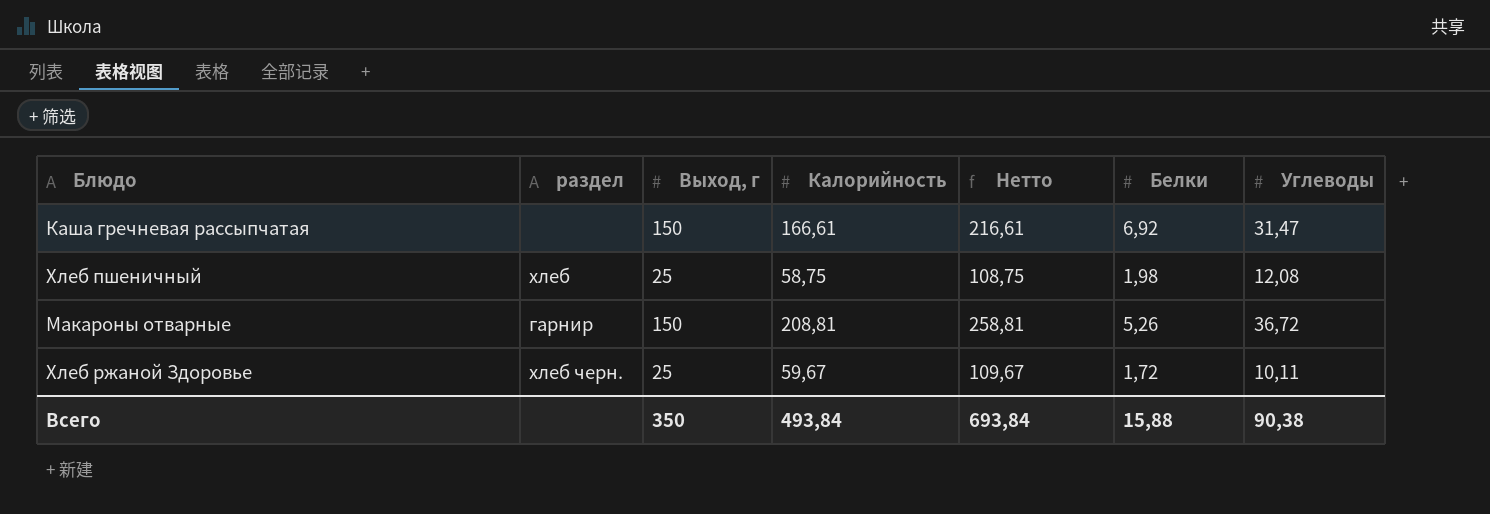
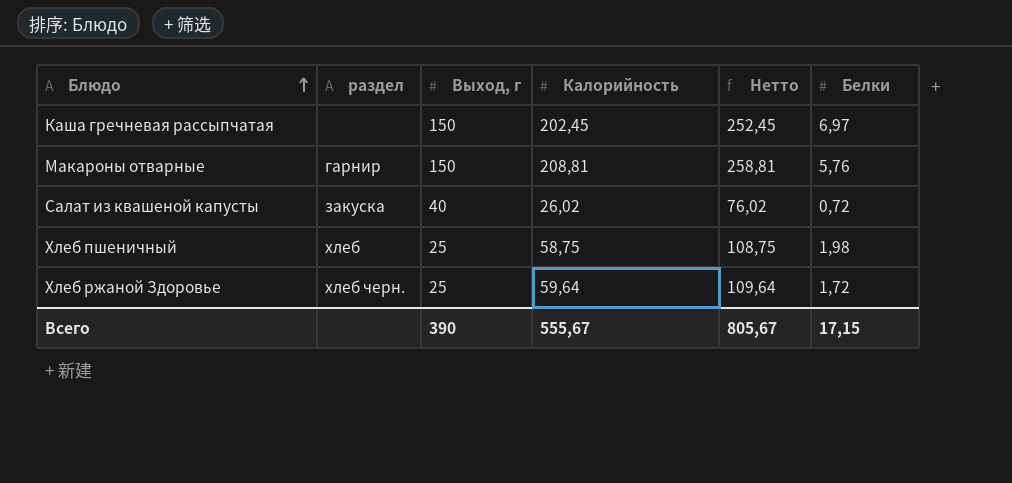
row order: none -> Блюдо ascending
column Углеводы | position: 7 -> none
Каша гречневая рассыпчатая | Калорийность: 166,61 -> 202,45
Каша гречневая рассыпчатая | Нетто: 216,61 -> 252,45
Каша гречневая рассыпчатая | Белки: 6,92 -> 6,97
Макароны отварные | Белки: 5,26 -> 5,76
row Салат из квашеной капусты: none -> закуска | 40 | 26,02 | 76,02 | 0,72
Хлеб ржаной Здоровье | Калорийность: 59,67 -> 59,64
Хлеб ржаной Здоровье | Нетто: 109,67 -> 109,64
Всего | Выход, г: 350 -> 390
Всего | Калорийность: 493,84 -> 555,67
Всего | Нетто: 693,84 -> 805,67
Всего | Белки: 15,88 -> 17,15

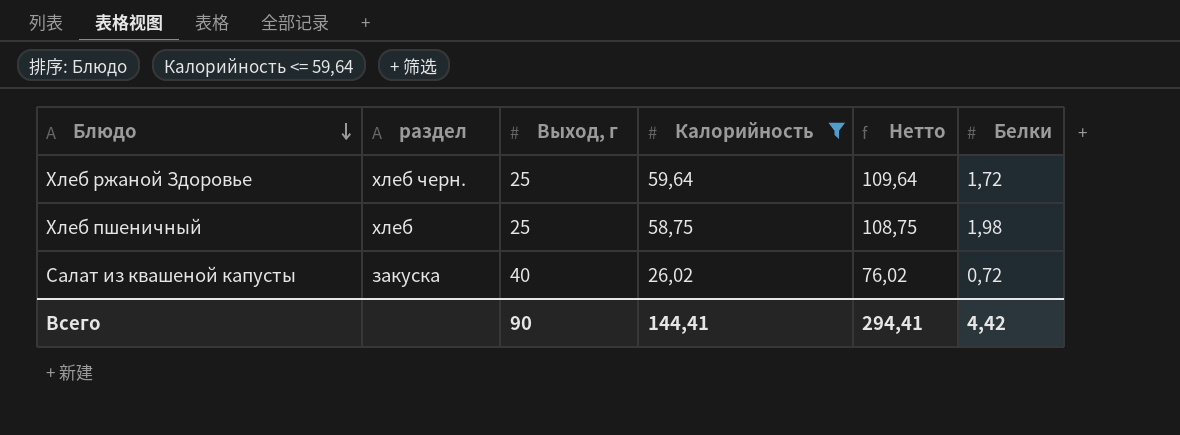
filter: none -> Калорийность <= 59,64
row order: Блюдо ascending -> Блюдо descending
Всего | Выход, г: 390 -> 90
Всего | Калорийность: 555,67 -> 144,41
Всего | Нетто: 805,67 -> 294,41
Всего | Белки: 17,15 -> 4,42

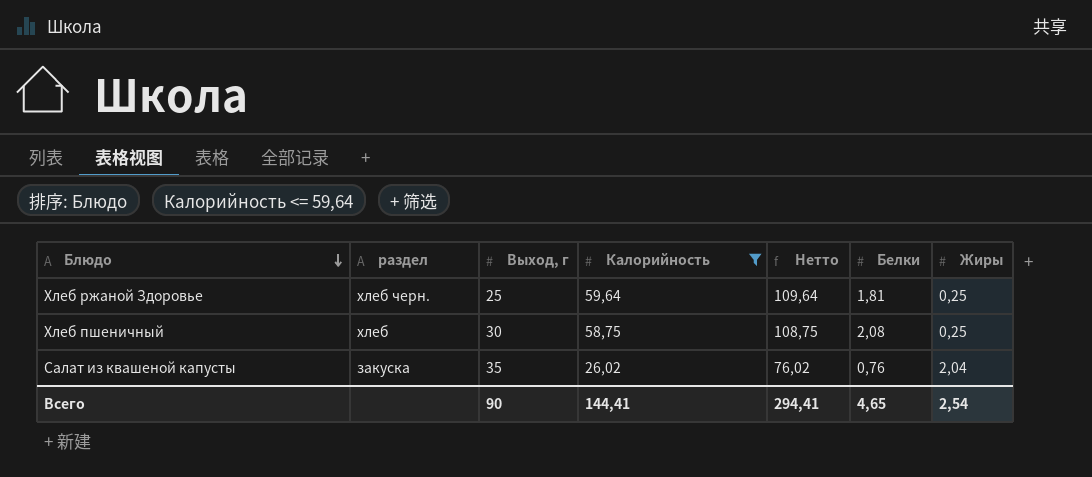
column Жиры | position: none -> 7
Хлеб ржаной Здоровье | Белки: 1,72 -> 1,81
Хлеб пшеничный | Выход, г: 25 -> 30
Хлеб пшеничный | Белки: 1,98 -> 2,08
Салат из квашеной капусты | Выход, г: 40 -> 35
Салат из квашеной капусты | Белки: 0,72 -> 0,76
Всего | Белки: 4,42 -> 4,65

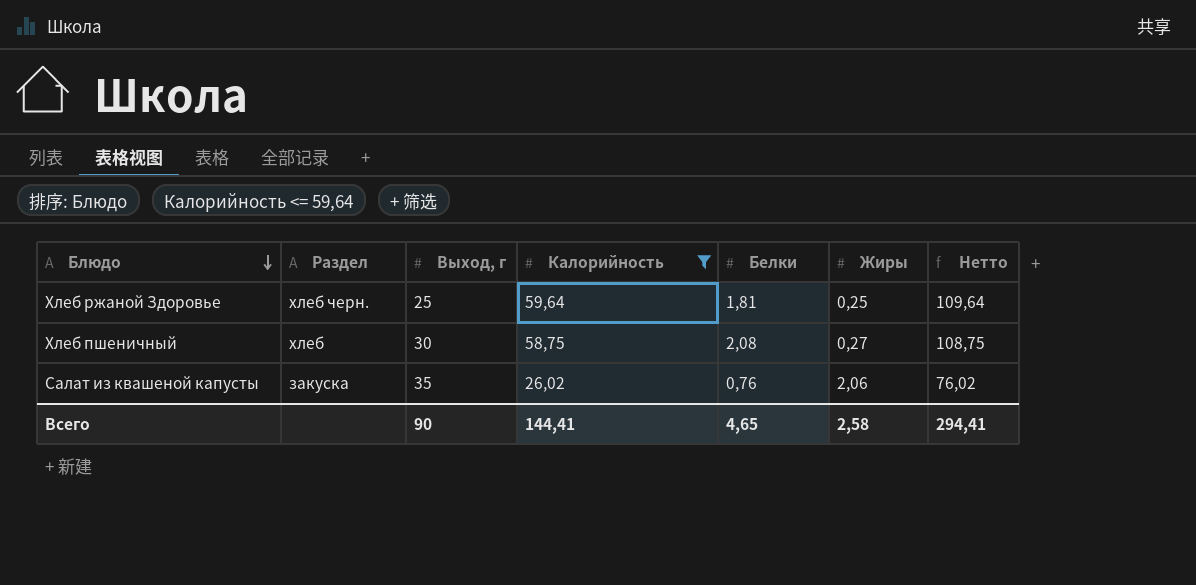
column name: раздел -> Раздел
column Нетто | position: 5 -> 7
Хлеб пшеничный | Жиры: 0,25 -> 0,27
Салат из квашеной капусты | Жиры: 2,04 -> 2,06
Всего | Жиры: 2,54 -> 2,58

